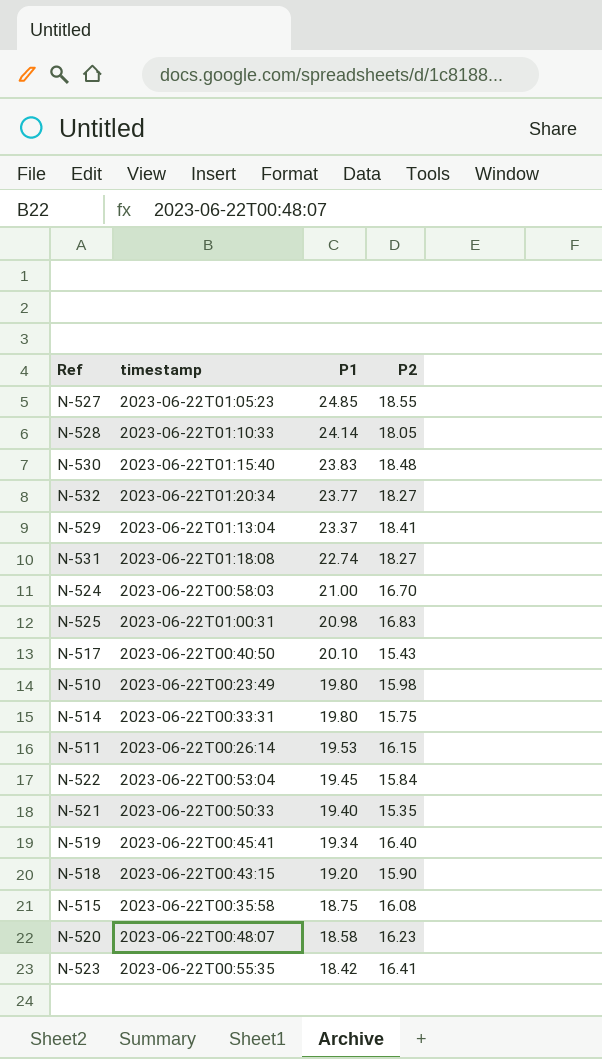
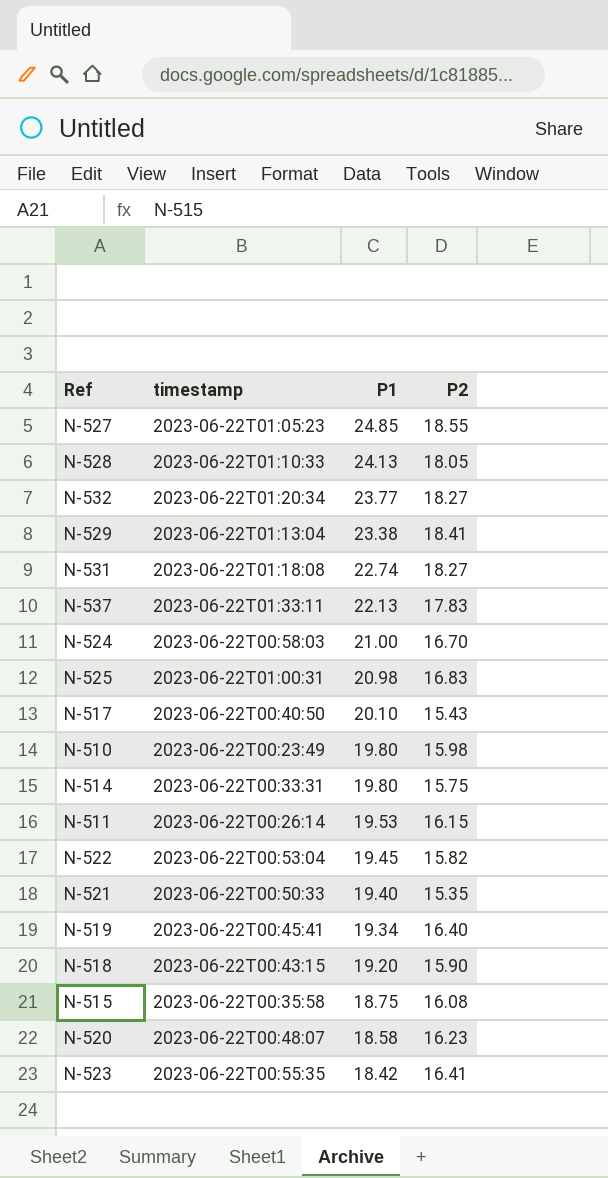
row N-530: 2023-06-22T01:15:40 | 23.83 | 18.48 -> none
N-528 | P1: 24.14 -> 24.13
N-529 | P1: 23.37 -> 23.38
row N-537: none -> 2023-06-22T01:33:11 | 22.13 | 17.83
N-522 | P2: 15.84 -> 15.82

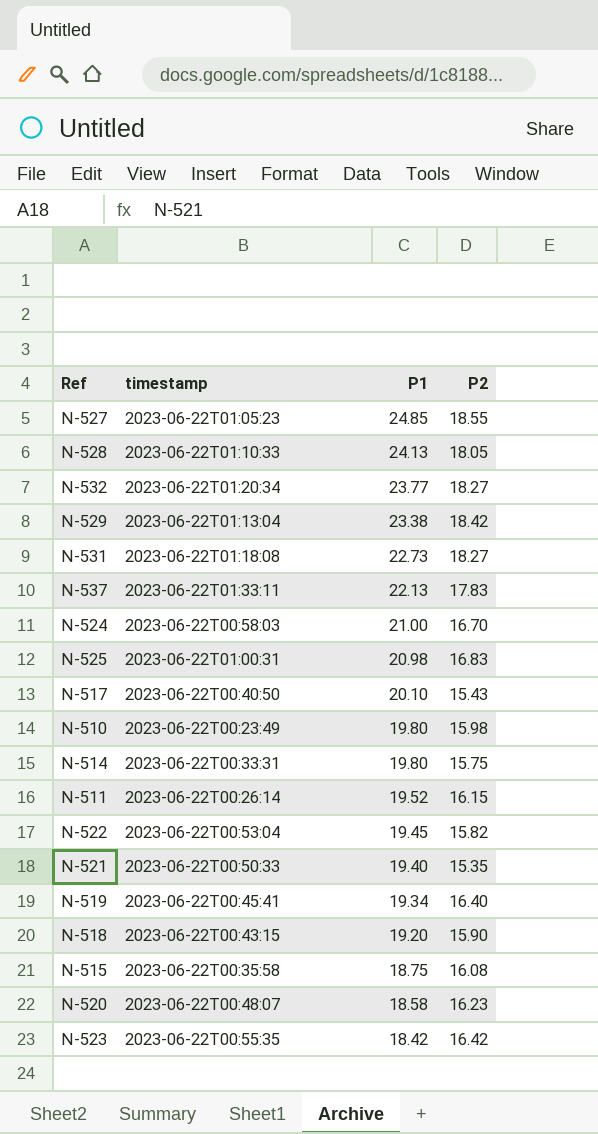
N-529 | P2: 18.41 -> 18.42
N-531 | P1: 22.74 -> 22.73
N-511 | P1: 19.53 -> 19.52
N-523 | P2: 16.41 -> 16.42

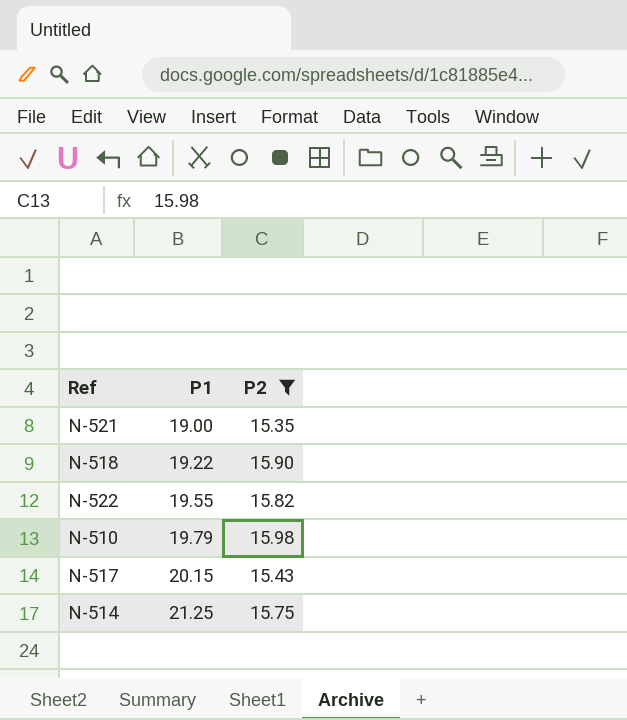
filter: none -> P2 <= 15.98
row order: P1 descending -> P1 ascending
column timestamp | position: 2 -> none
N-521 | P1: 19.40 -> 19.00
N-518 | P1: 19.20 -> 19.22
N-522 | P1: 19.45 -> 19.55
N-510 | P1: 19.80 -> 19.79
N-517 | P1: 20.10 -> 20.15
N-514 | P1: 19.80 -> 21.25

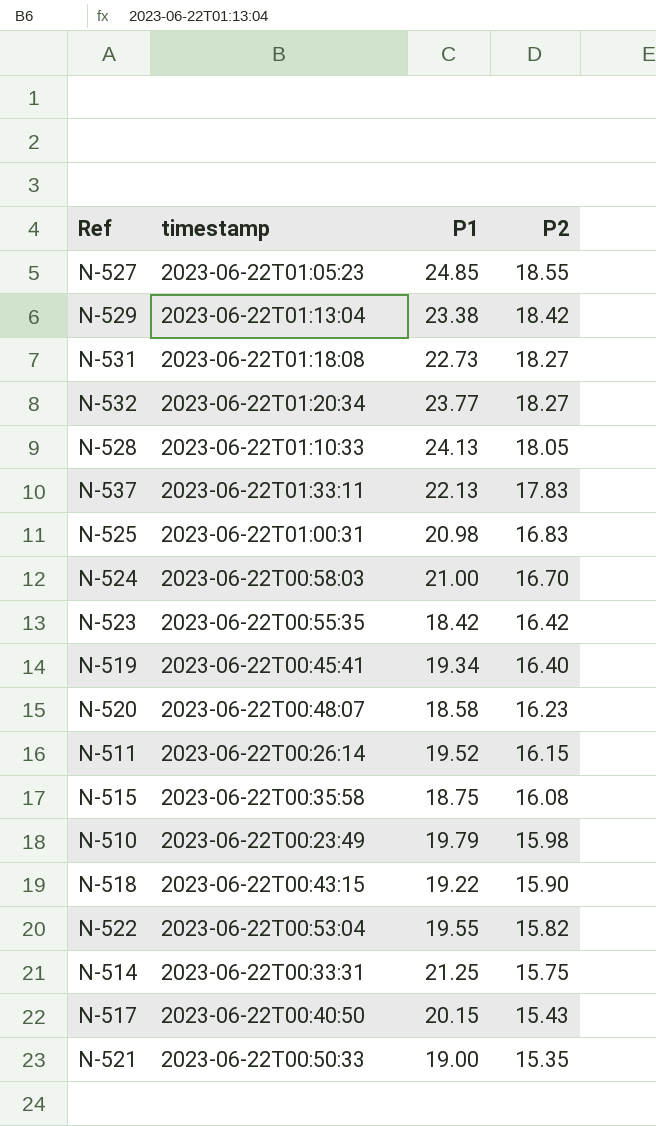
filter: P2 <= 15.98 -> none
row order: P1 ascending -> P2 descending
column timestamp | position: none -> 2

